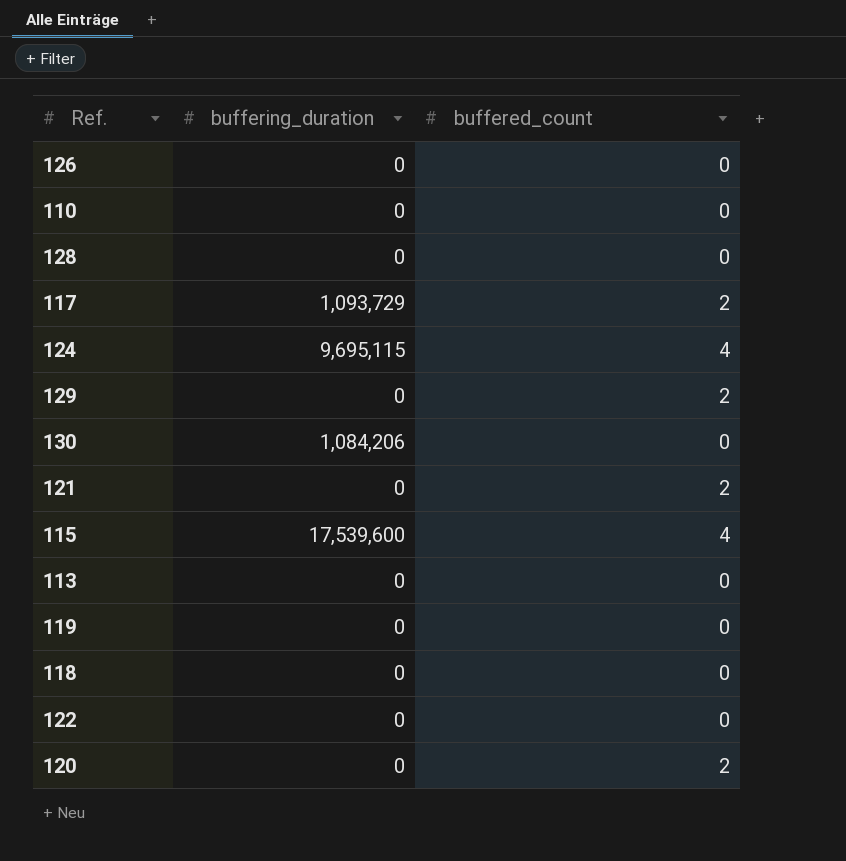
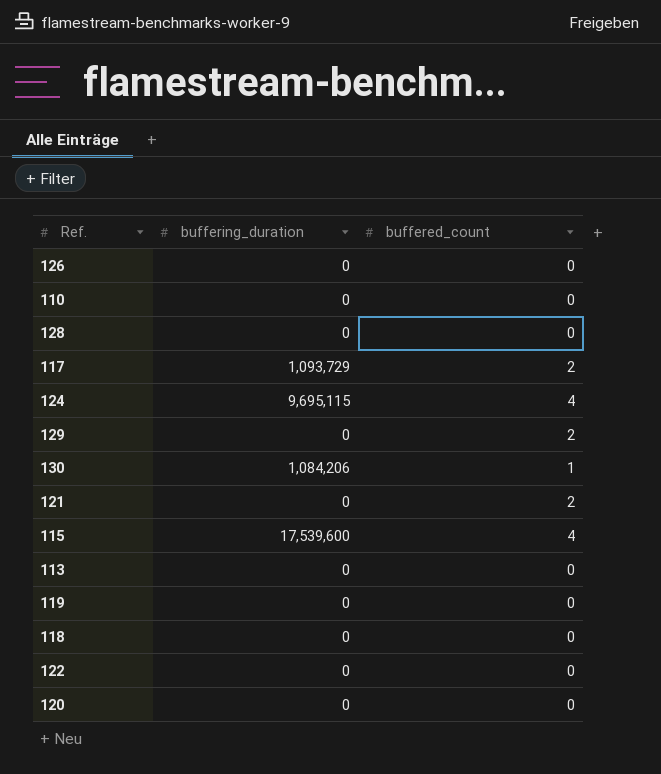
130 | buffered_count: 0 -> 1
120 | buffered_count: 2 -> 0

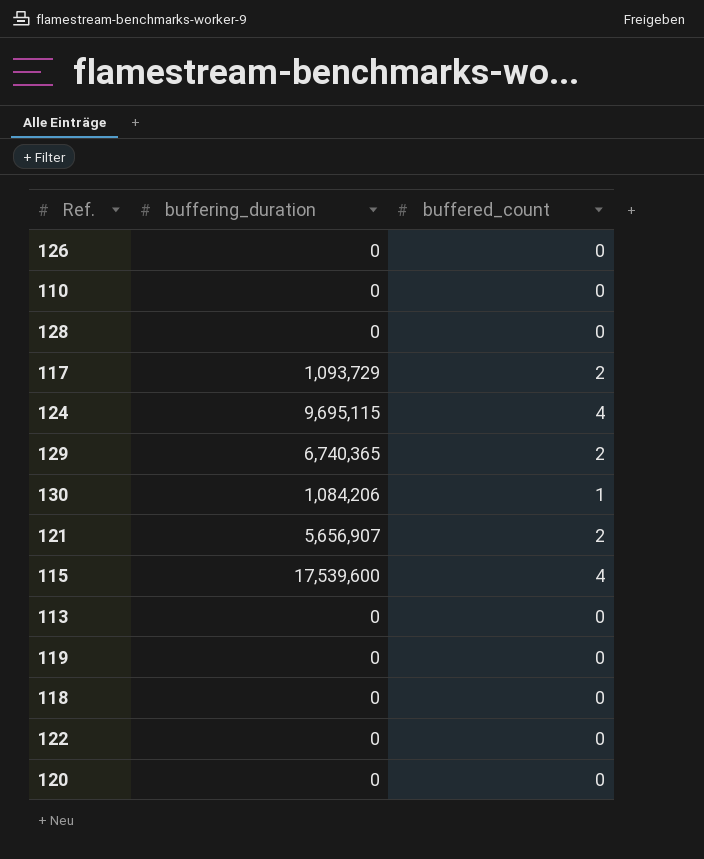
129 | buffering_duration: 0 -> 6,740,365
121 | buffering_duration: 0 -> 5,656,907

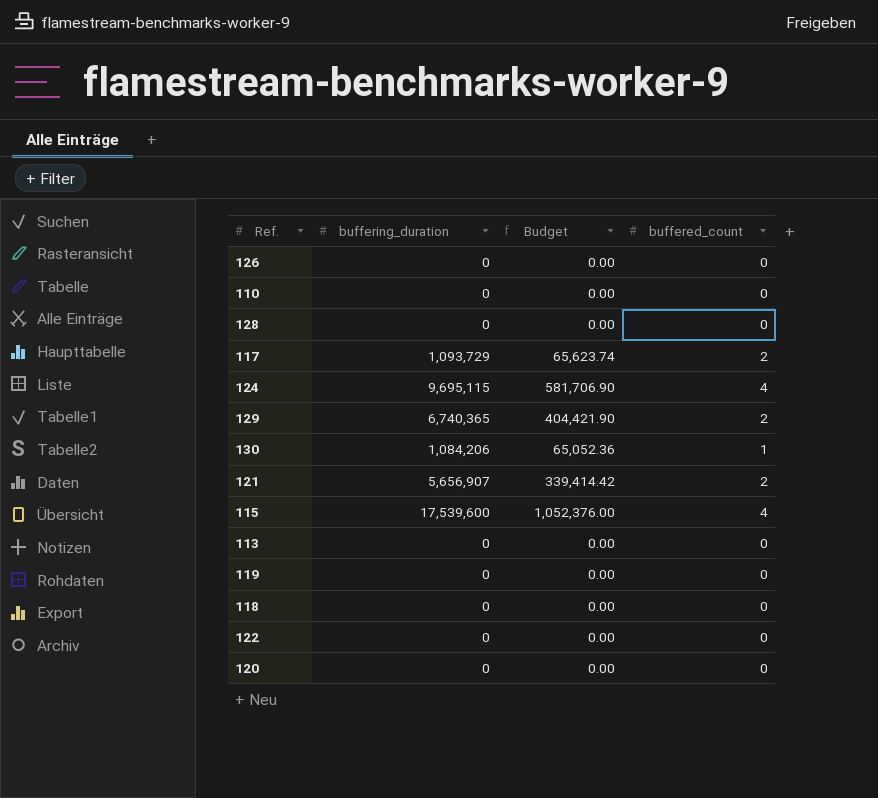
column Budget | formula: none -> [buffering_duration] * 0.06

